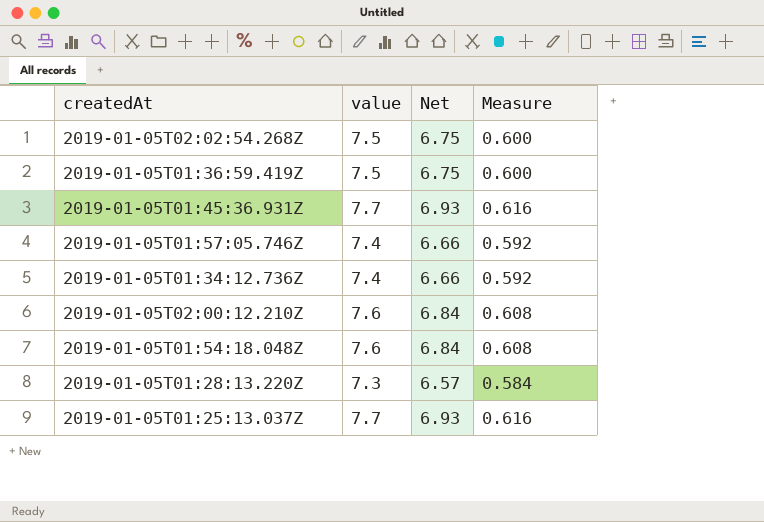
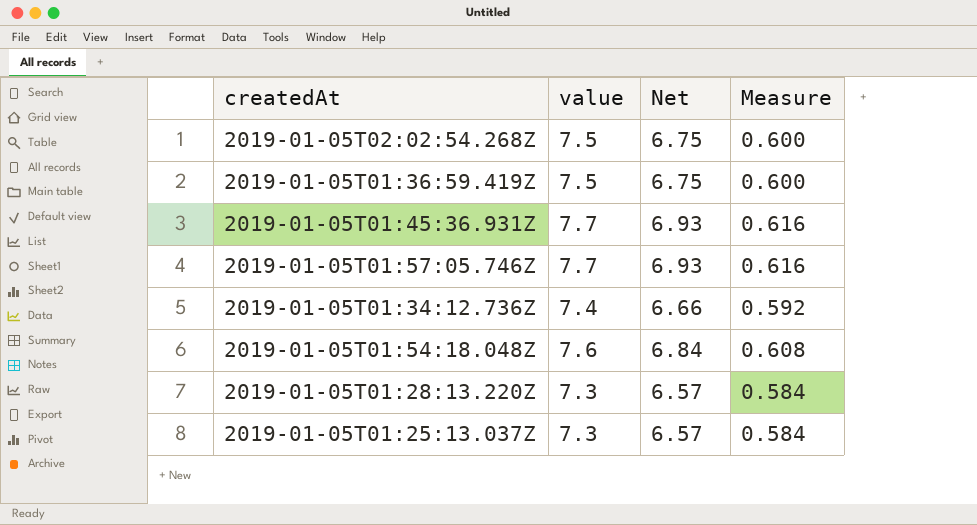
row 2019-01-05T02:00:12.210Z: 7.6 | 6.84 | 0.608 -> none
2019-01-05T01:57:05.746Z | value: 7.4 -> 7.7
2019-01-05T01:57:05.746Z | Net: 6.66 -> 6.93
2019-01-05T01:57:05.746Z | Measure: 0.592 -> 0.616
2019-01-05T01:25:13.037Z | value: 7.7 -> 7.3
2019-01-05T01:25:13.037Z | Net: 6.93 -> 6.57
2019-01-05T01:25:13.037Z | Measure: 0.616 -> 0.584

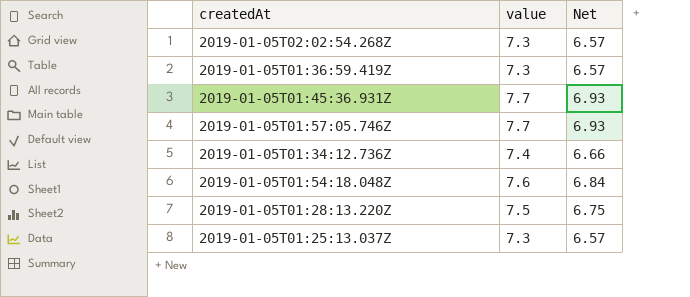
column Measure | formula: [value] * 0.08 -> none
2019-01-05T02:02:54.268Z | value: 7.5 -> 7.3
2019-01-05T02:02:54.268Z | Net: 6.75 -> 6.57
2019-01-05T01:36:59.419Z | value: 7.5 -> 7.3
2019-01-05T01:36:59.419Z | Net: 6.75 -> 6.57
2019-01-05T01:28:13.220Z | value: 7.3 -> 7.5
2019-01-05T01:28:13.220Z | Net: 6.57 -> 6.75

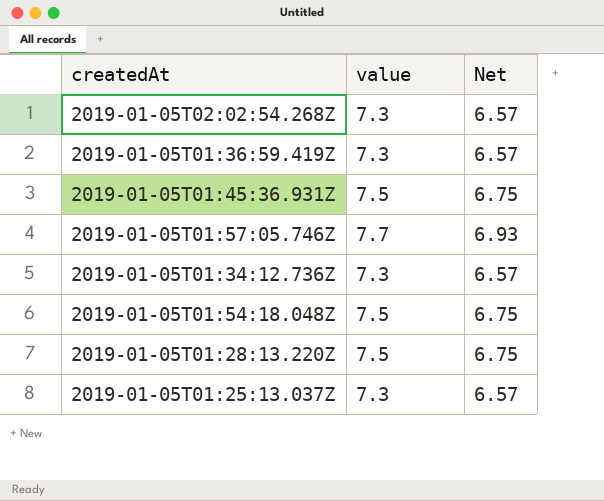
2019-01-05T01:45:36.931Z | value: 7.7 -> 7.5
2019-01-05T01:45:36.931Z | Net: 6.93 -> 6.75
2019-01-05T01:34:12.736Z | value: 7.4 -> 7.3
2019-01-05T01:34:12.736Z | Net: 6.66 -> 6.57
2019-01-05T01:54:18.048Z | value: 7.6 -> 7.5
2019-01-05T01:54:18.048Z | Net: 6.84 -> 6.75

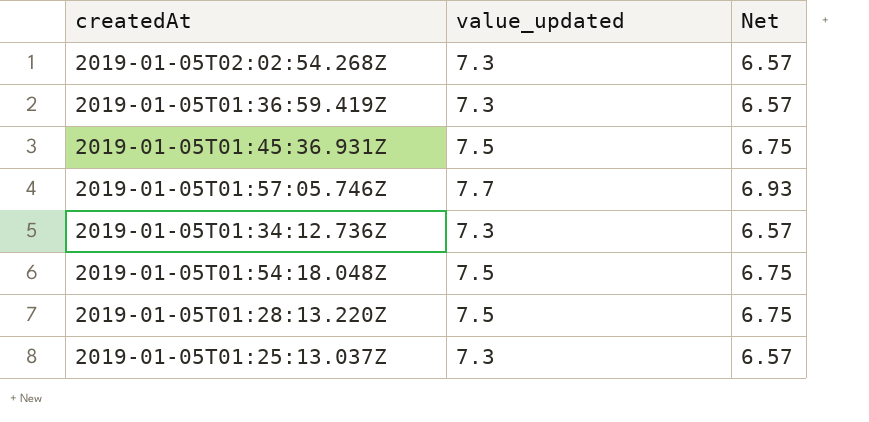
column name: value -> value_updated

